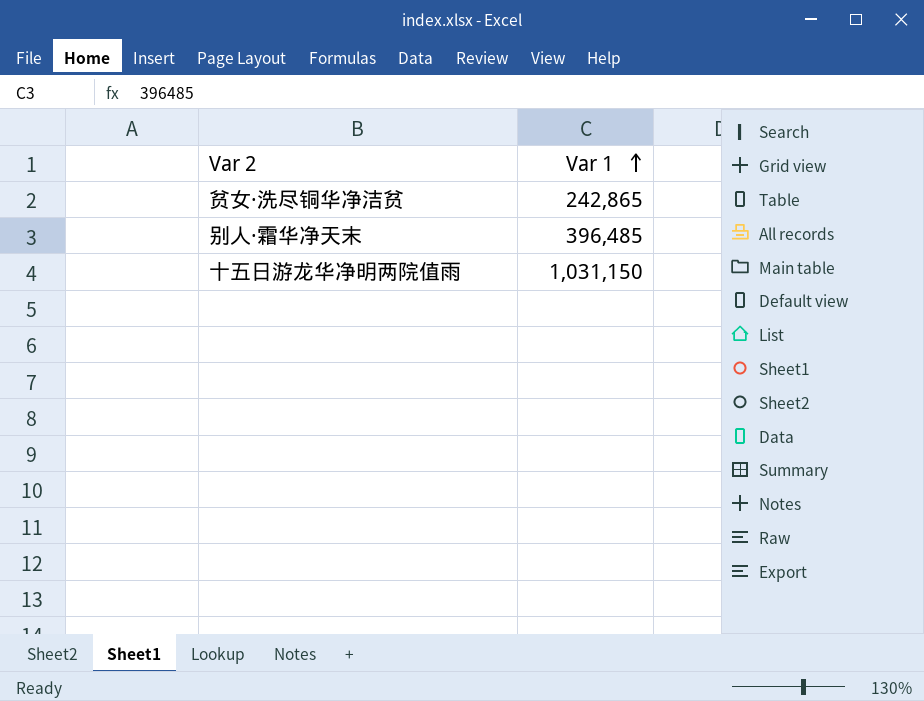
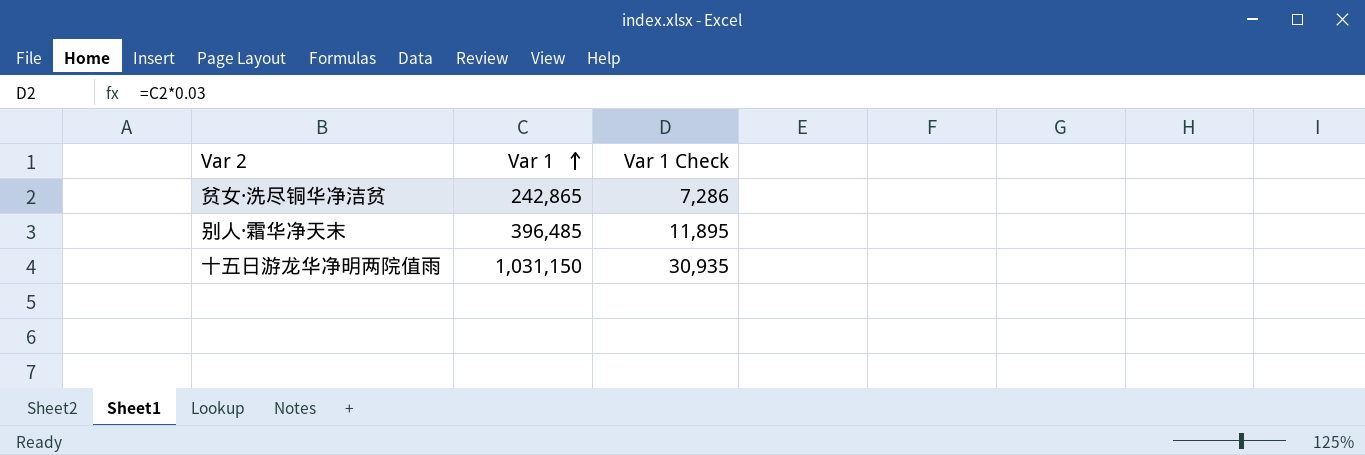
column Var 1 Check | formula: none -> [Var 1] * 0.03

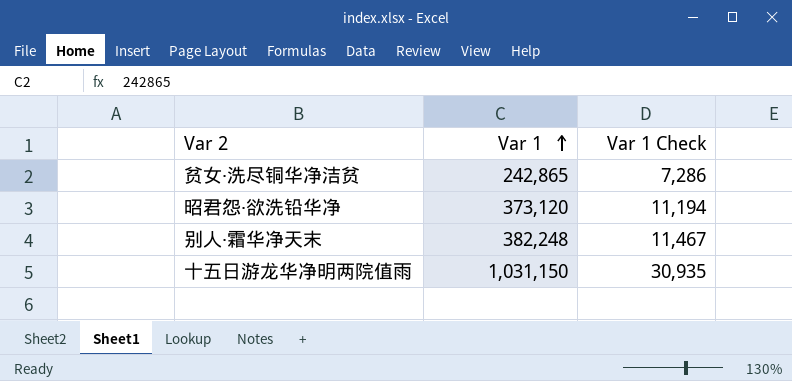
row 昭君怨·欲洗铅华净: none -> 373,120 | 11,194
别人·霜华净天末 | Var 1: 396,485 -> 382,248
别人·霜华净天末 | Var 1 Check: 11,895 -> 11,467

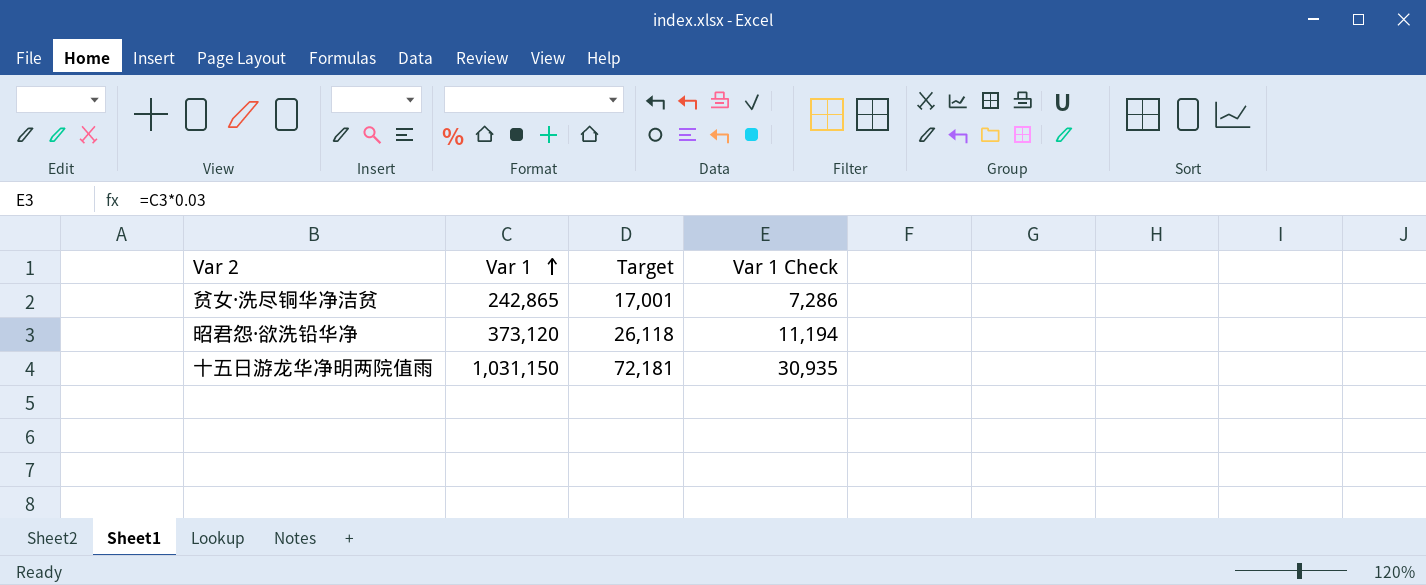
column Target | formula: none -> [Var 1] * 0.07
row 别人·霜华净天末: 382,248 | 11,467 -> none

